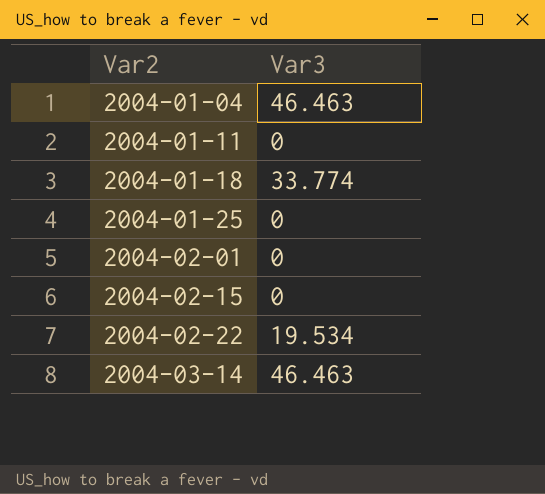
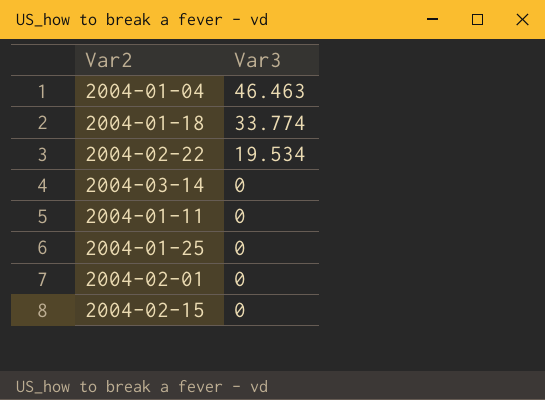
row order: Var2 ascending -> Var3 descending
2004-03-14 | Var3: 46.463 -> 0

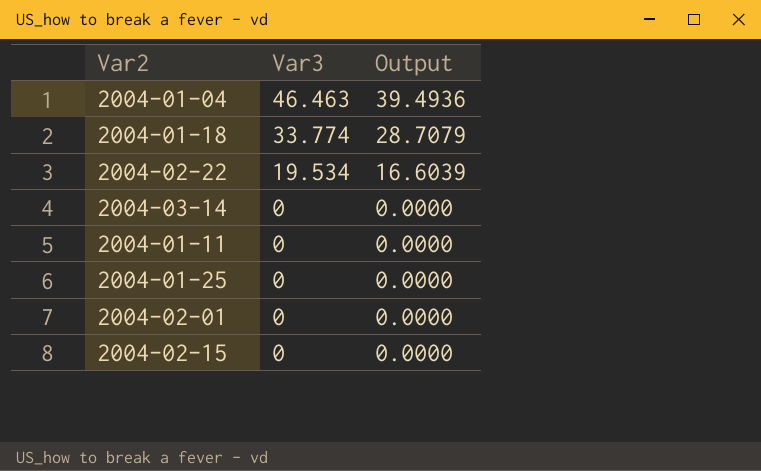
column Output | formula: none -> [Var3] * 0.85

